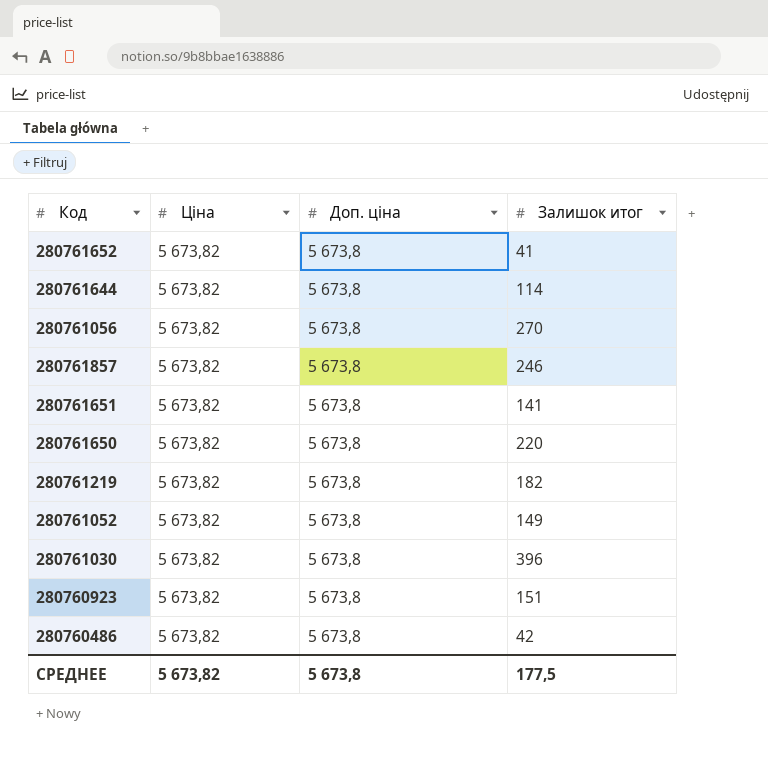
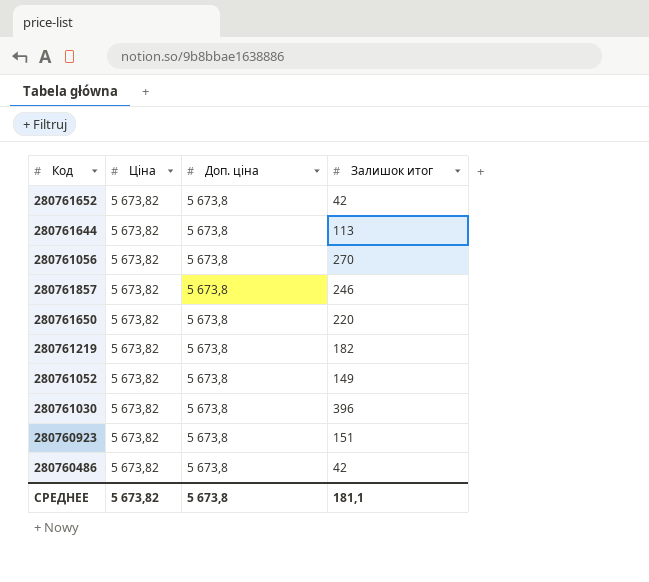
row 280761651: 5 673,82 | 5 673,8 | 141 -> none
280761652 | Залишок итог: 41 -> 42
280761644 | Залишок итог: 114 -> 113
СРЕДНЕЕ | Залишок итог: 177,5 -> 181,1

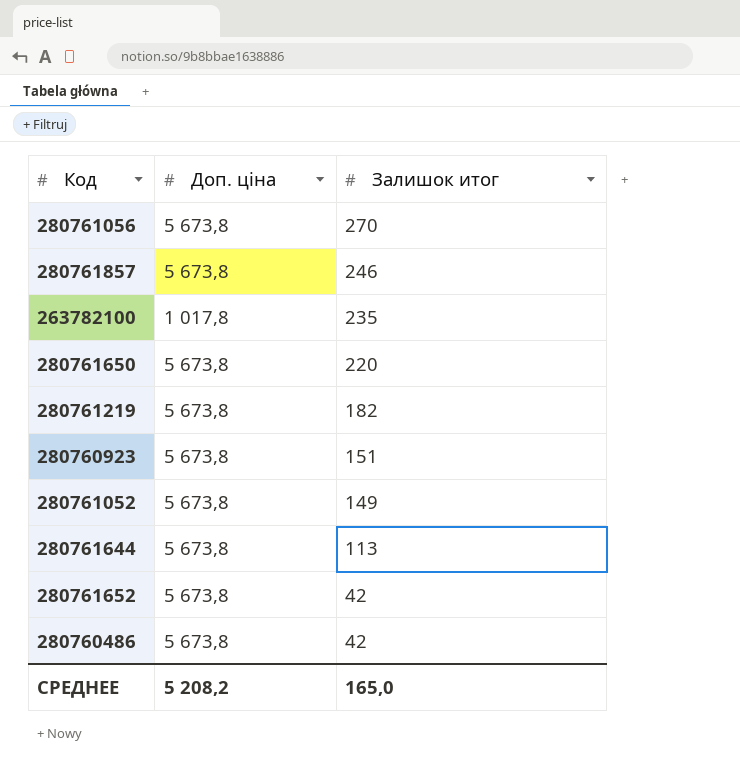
row order: none -> Залишок итог descending
column Ціна | position: 2 -> none
row 280761030: 5 673,82 | 5 673,8 | 396 -> none
row 263782100: none -> 1 017,8 | 235
СРЕДНЕЕ | Доп. ціна: 5 673,8 -> 5 208,2
СРЕДНЕЕ | Залишок итог: 181,1 -> 165,0

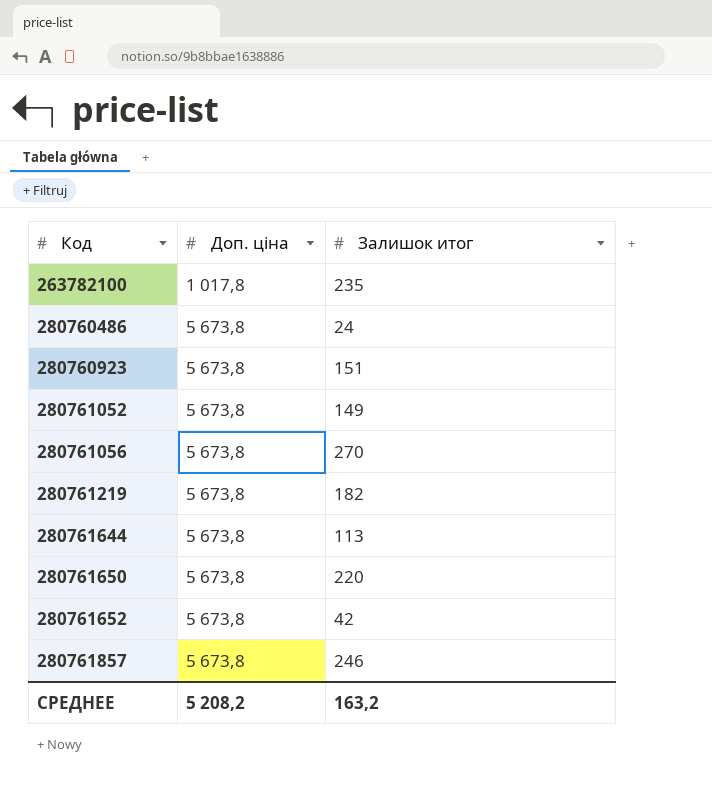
row order: Залишок итог descending -> Код ascending
280760486 | Залишок итог: 42 -> 24
СРЕДНЕЕ | Залишок итог: 165,0 -> 163,2

